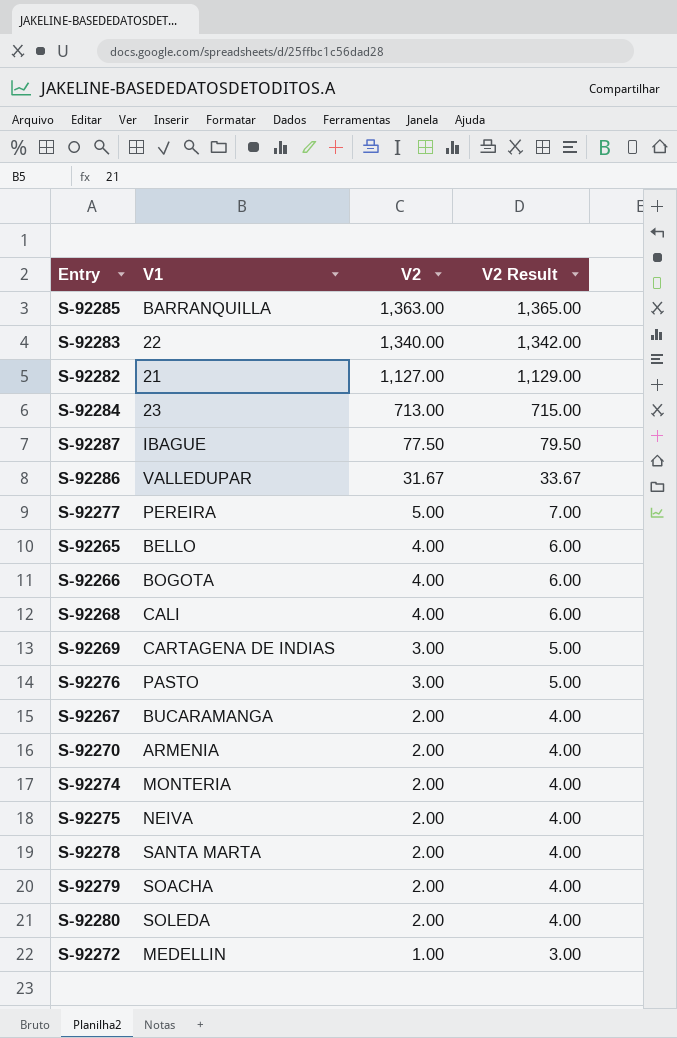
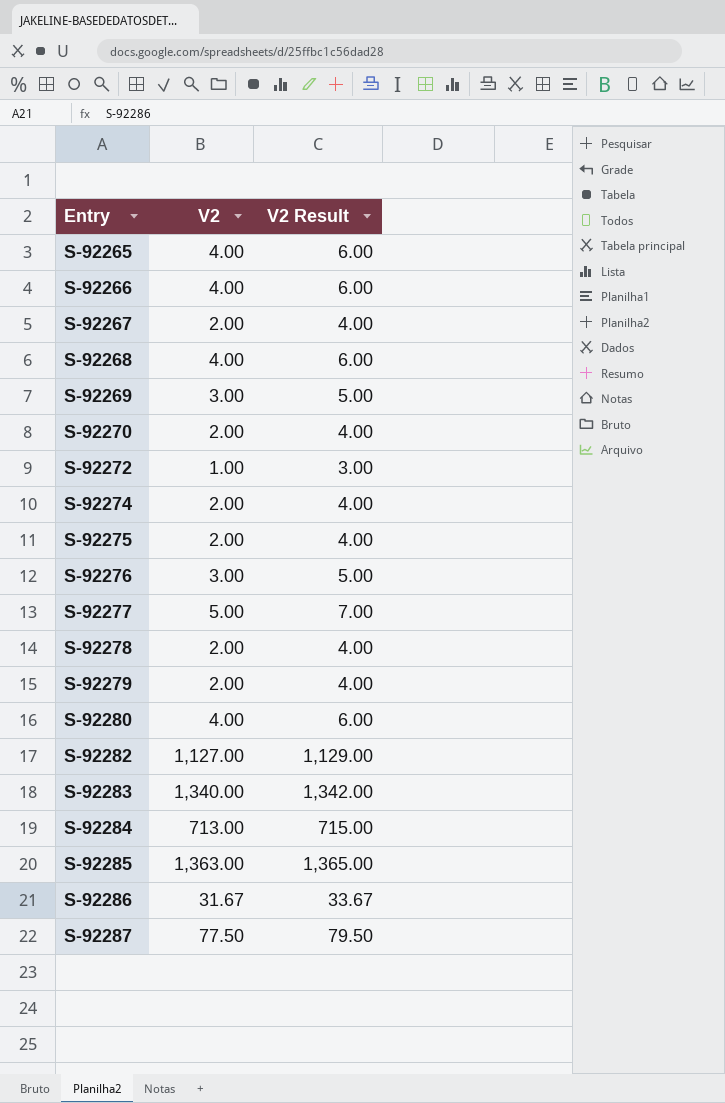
row order: V2 descending -> Entry ascending
column V1 | position: 2 -> none
S-92280 | V2: 2.00 -> 4.00
S-92280 | V2 Result: 4.00 -> 6.00

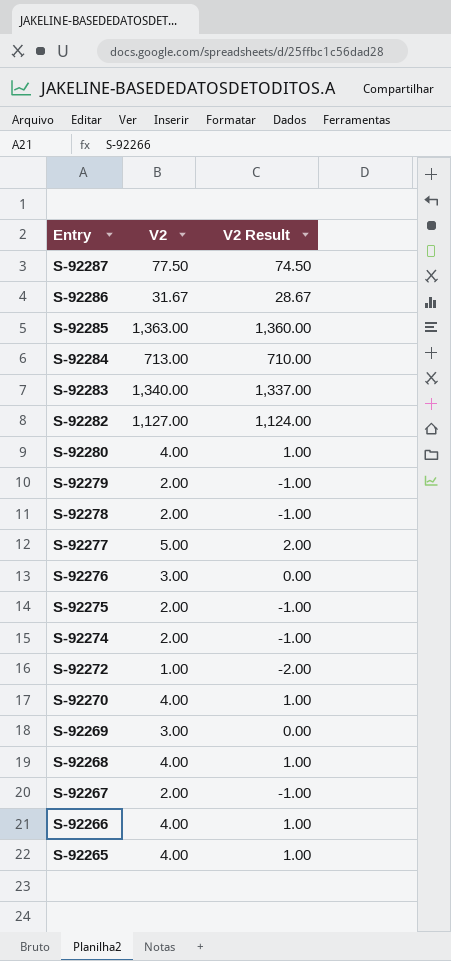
row order: Entry ascending -> Entry descending
column V2 Result | formula: [V2] + 2 -> [V2] - 3
S-92270 | V2: 2.00 -> 4.00

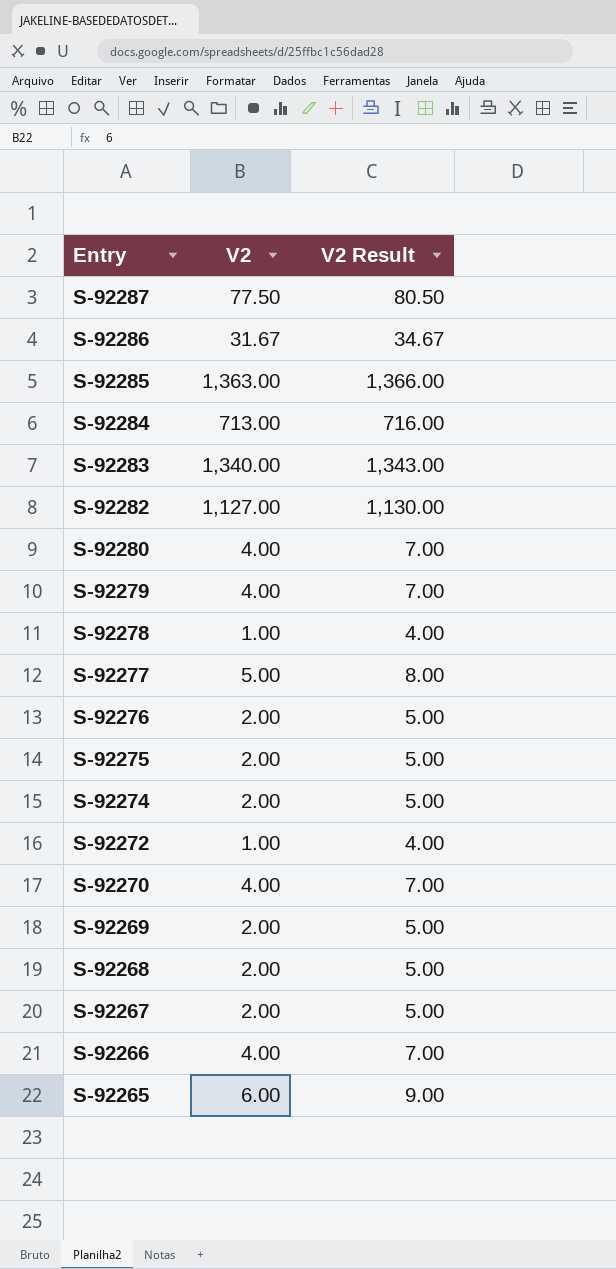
column V2 Result | formula: [V2] - 3 -> [V2] + 3
S-92279 | V2: 2.00 -> 4.00
S-92278 | V2: 2.00 -> 1.00
S-92276 | V2: 3.00 -> 2.00
S-92269 | V2: 3.00 -> 2.00
S-92268 | V2: 4.00 -> 2.00
S-92265 | V2: 4.00 -> 6.00

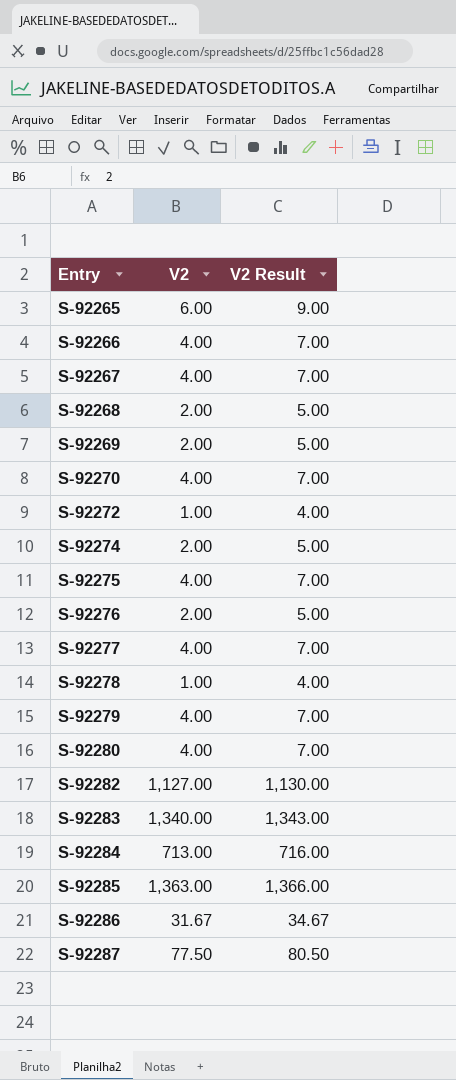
row order: Entry descending -> Entry ascending
S-92267 | V2: 2.00 -> 4.00
S-92267 | V2 Result: 5.00 -> 7.00
S-92275 | V2: 2.00 -> 4.00
S-92275 | V2 Result: 5.00 -> 7.00
S-92277 | V2: 5.00 -> 4.00
S-92277 | V2 Result: 8.00 -> 7.00

